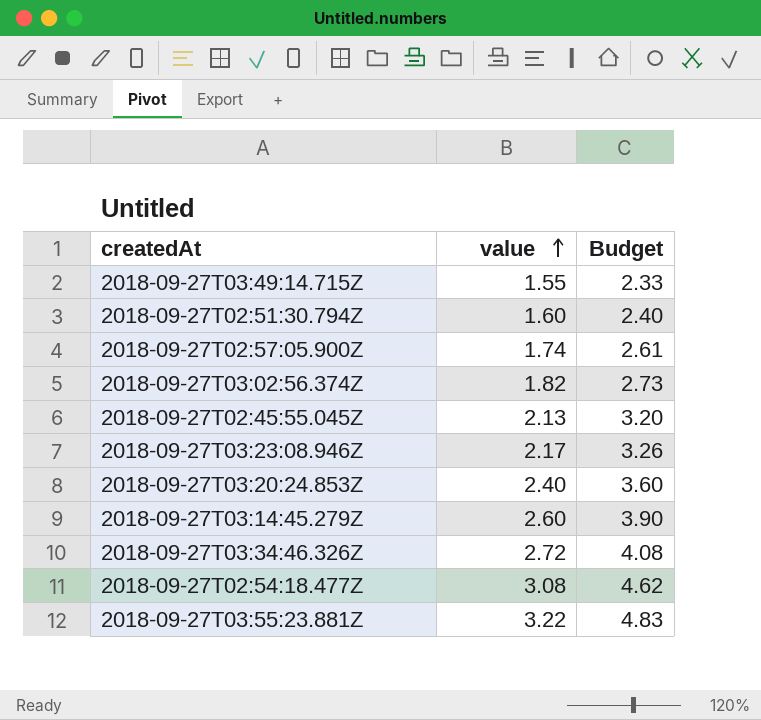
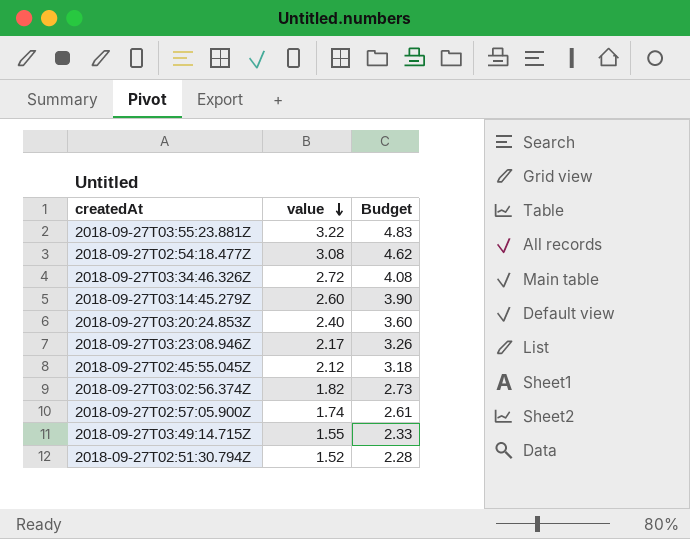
row order: value ascending -> value descending
2018-09-27T02:45:55.045Z | value: 2.13 -> 2.12
2018-09-27T02:45:55.045Z | Budget: 3.20 -> 3.18
2018-09-27T02:51:30.794Z | value: 1.60 -> 1.52
2018-09-27T02:51:30.794Z | Budget: 2.40 -> 2.28

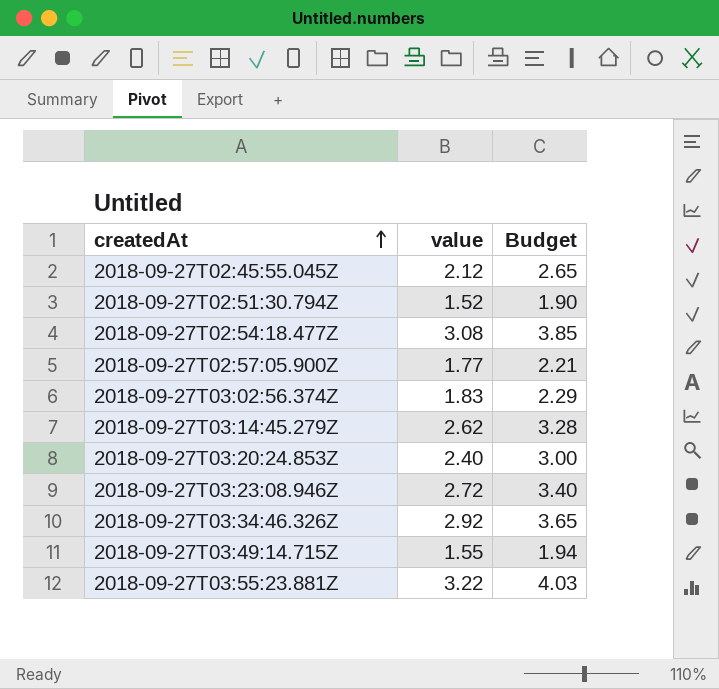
row order: value descending -> createdAt ascending
column Budget | formula: [value] * 1.5 -> [value] * 1.25
2018-09-27T02:57:05.900Z | value: 1.74 -> 1.77
2018-09-27T03:02:56.374Z | value: 1.82 -> 1.83
2018-09-27T03:14:45.279Z | value: 2.60 -> 2.62
2018-09-27T03:23:08.946Z | value: 2.17 -> 2.72
2018-09-27T03:34:46.326Z | value: 2.72 -> 2.92

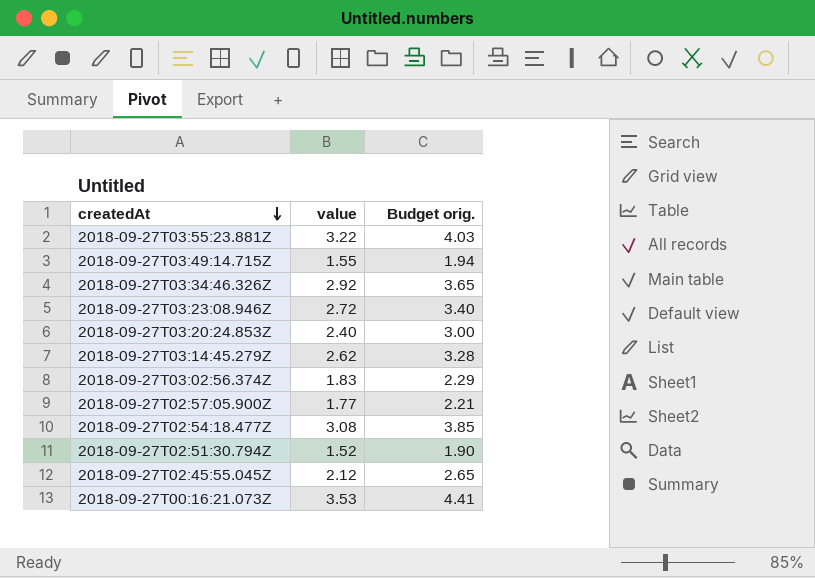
row order: createdAt ascending -> createdAt descending
column name: Budget -> Budget orig.
row 2018-09-27T00:16:21.073Z: none -> 3.53 | 4.41

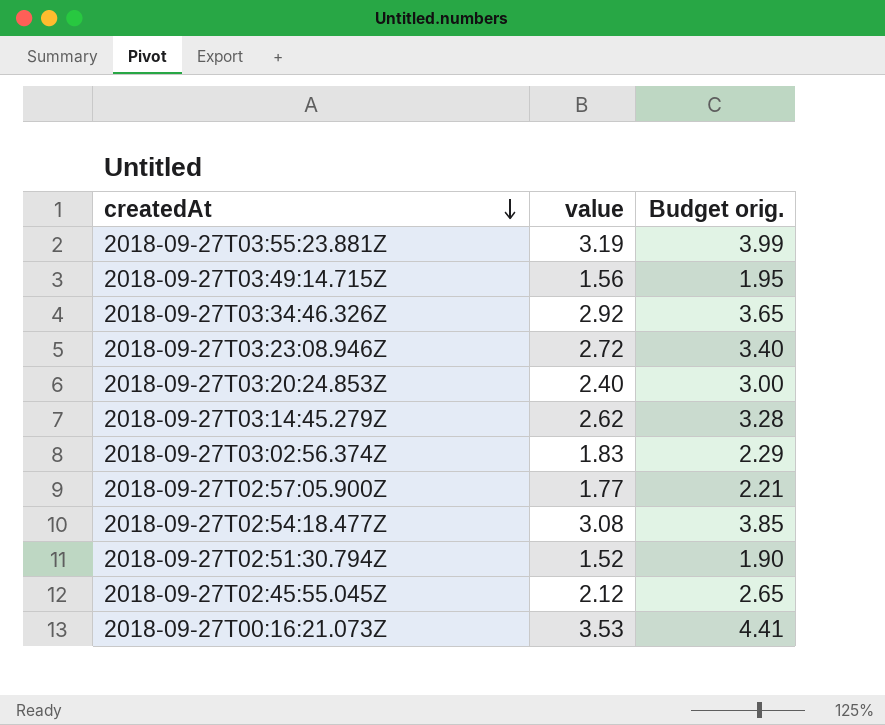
2018-09-27T03:55:23.881Z | value: 3.22 -> 3.19
2018-09-27T03:55:23.881Z | Budget orig.: 4.03 -> 3.99
2018-09-27T03:49:14.715Z | value: 1.55 -> 1.56
2018-09-27T03:49:14.715Z | Budget orig.: 1.94 -> 1.95

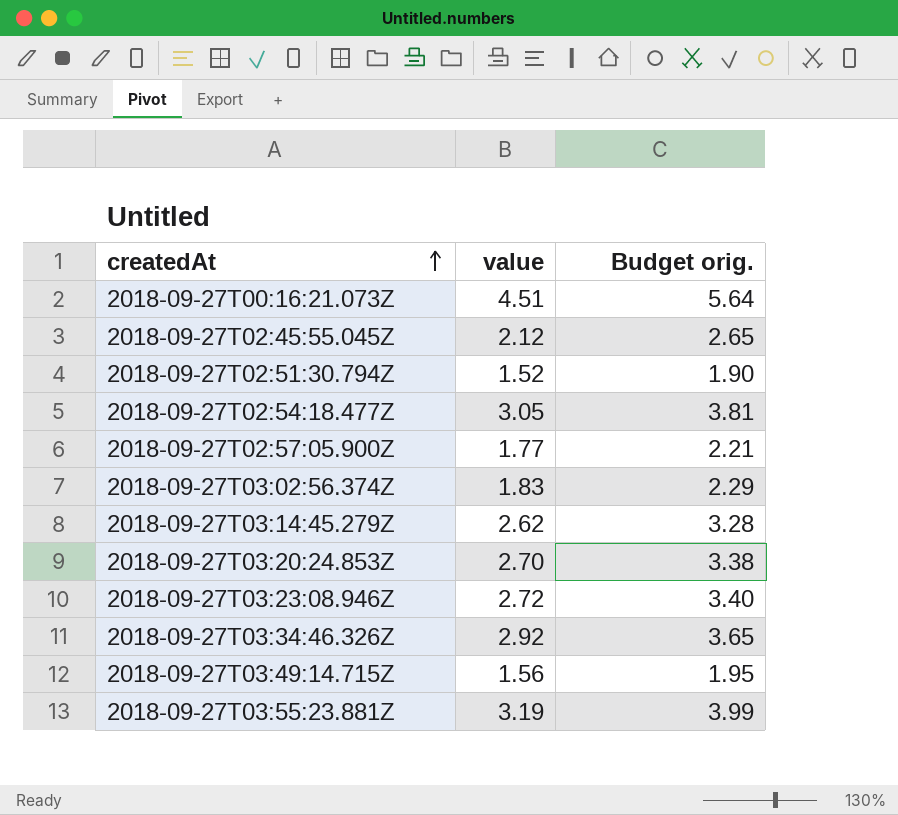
row order: createdAt descending -> createdAt ascending
2018-09-27T00:16:21.073Z | value: 3.53 -> 4.51
2018-09-27T00:16:21.073Z | Budget orig.: 4.41 -> 5.64
2018-09-27T02:54:18.477Z | value: 3.08 -> 3.05
2018-09-27T02:54:18.477Z | Budget orig.: 3.85 -> 3.81
2018-09-27T03:20:24.853Z | value: 2.40 -> 2.70
2018-09-27T03:20:24.853Z | Budget orig.: 3.00 -> 3.38

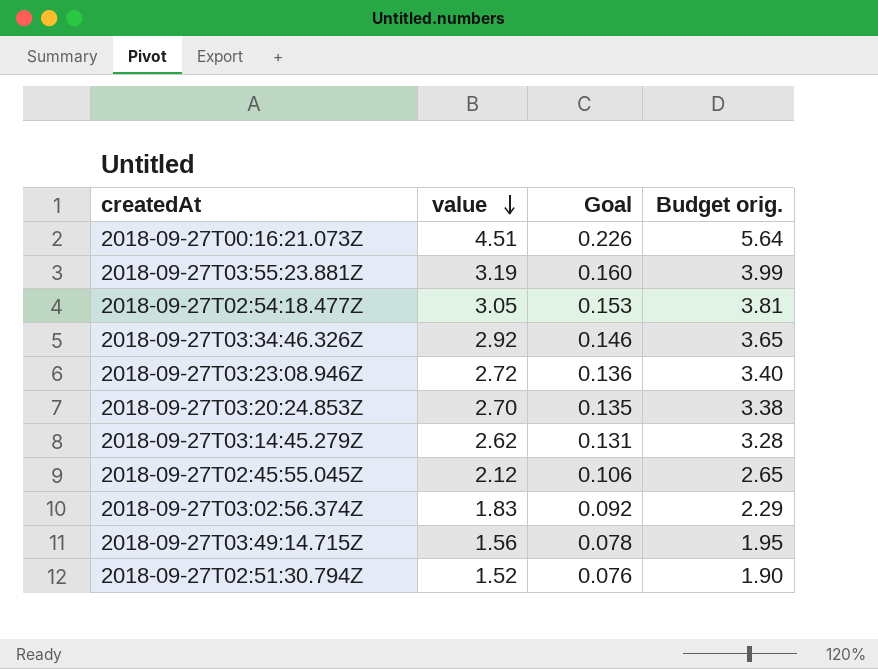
row order: createdAt ascending -> value descending
column Goal | formula: none -> [value] * 0.05
row 2018-09-27T02:57:05.900Z: 1.77 | 2.21 -> none

